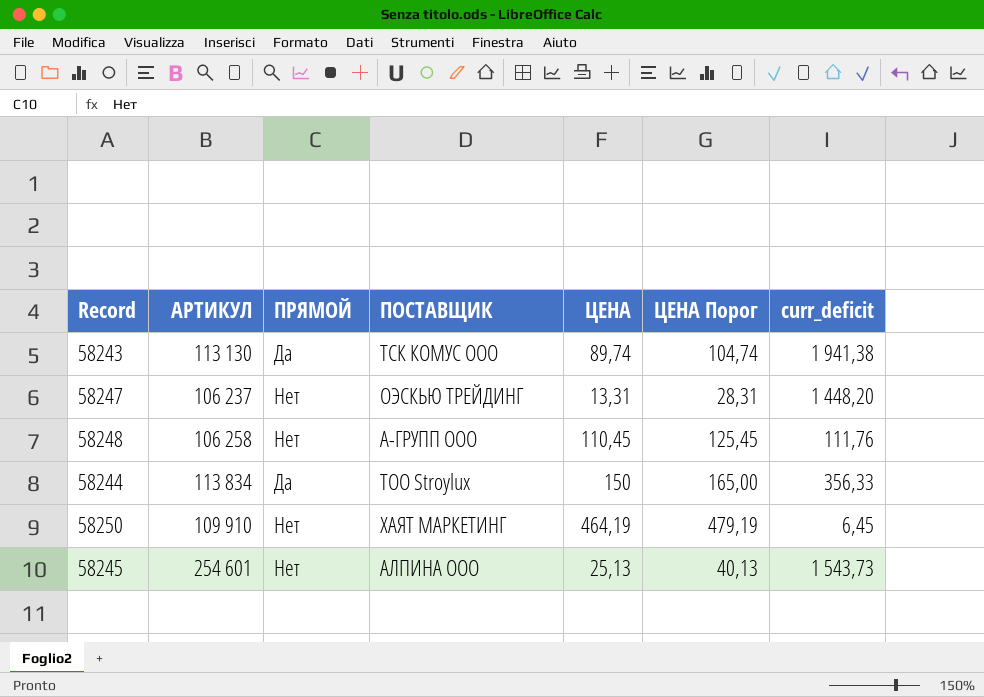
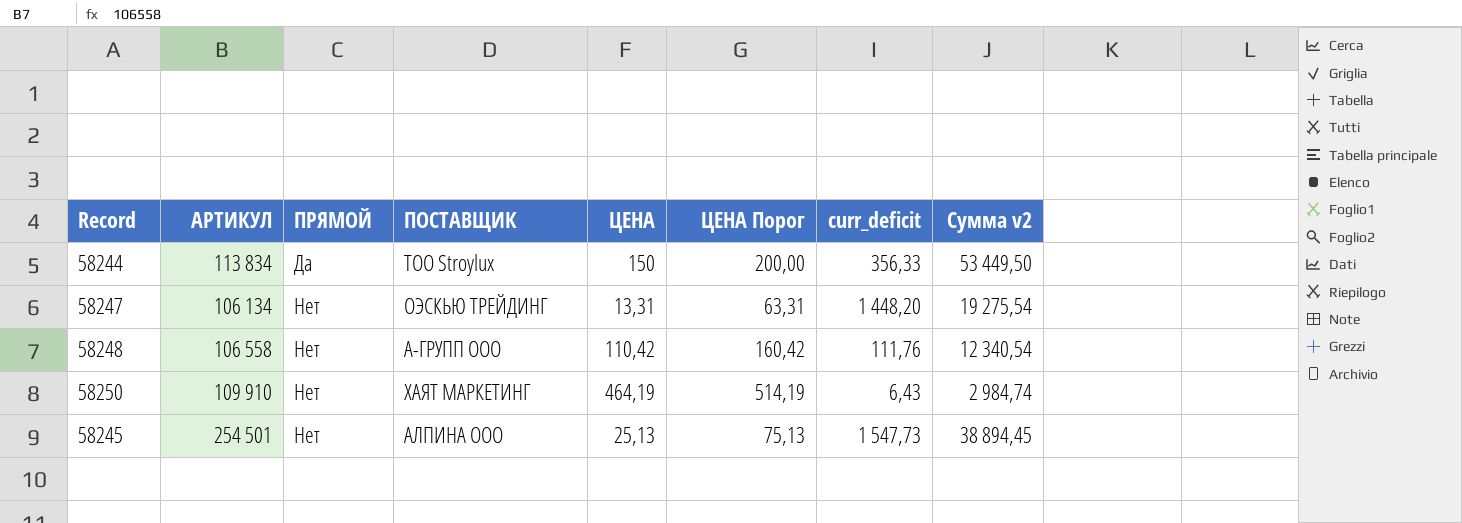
row order: none -> ПРЯМОЙ ascending
column ЦЕНА Порог | formula: [ЦЕНА] + 15 -> [ЦЕНА] + 50
column Сумма v2 | formula: none -> [ЦЕНА] * [curr_deficit]
row 58243: 113 130 | Да | ТСК КОМУС ООО | 89,74 | 104,74 | 1 941,38 -> none
58247 | АРТИКУЛ: 106 237 -> 106 134
58248 | АРТИКУЛ: 106 258 -> 106 558
58248 | ЦЕНА: 110,45 -> 110,42
58250 | curr_deficit: 6,45 -> 6,43
58245 | АРТИКУЛ: 254 601 -> 254 501
58245 | curr_deficit: 1 543,73 -> 1 547,73

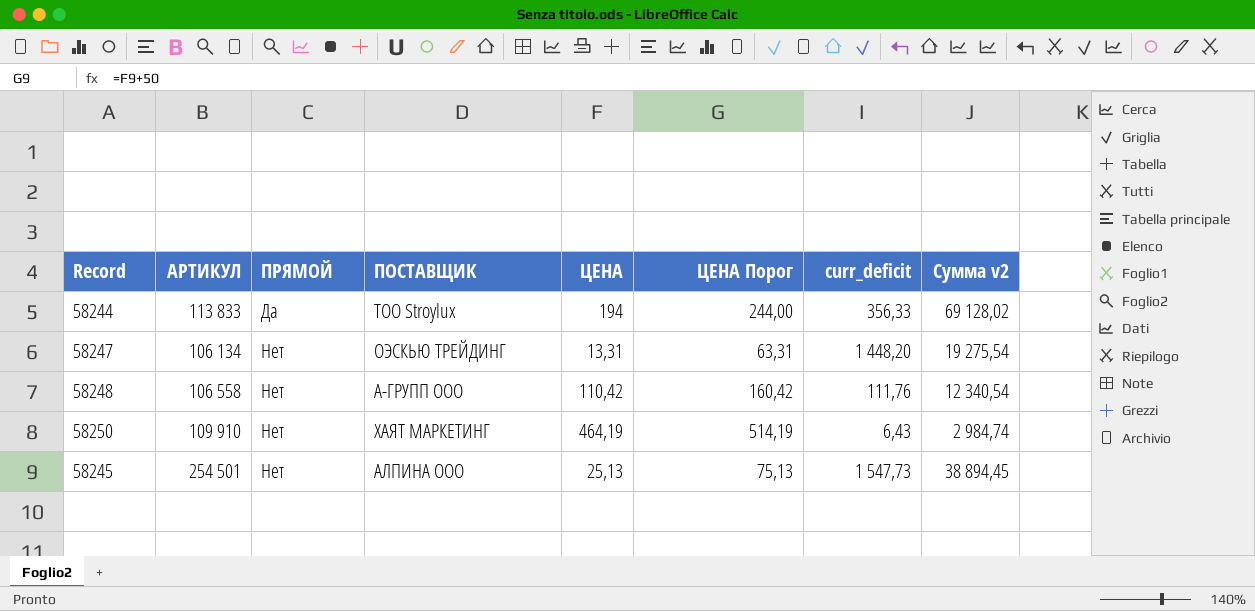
58244 | АРТИКУЛ: 113 834 -> 113 833
58244 | ЦЕНА: 150 -> 194
58244 | ЦЕНА Порог: 200,00 -> 244,00
58244 | Сумма v2: 53 449,50 -> 69 128,02

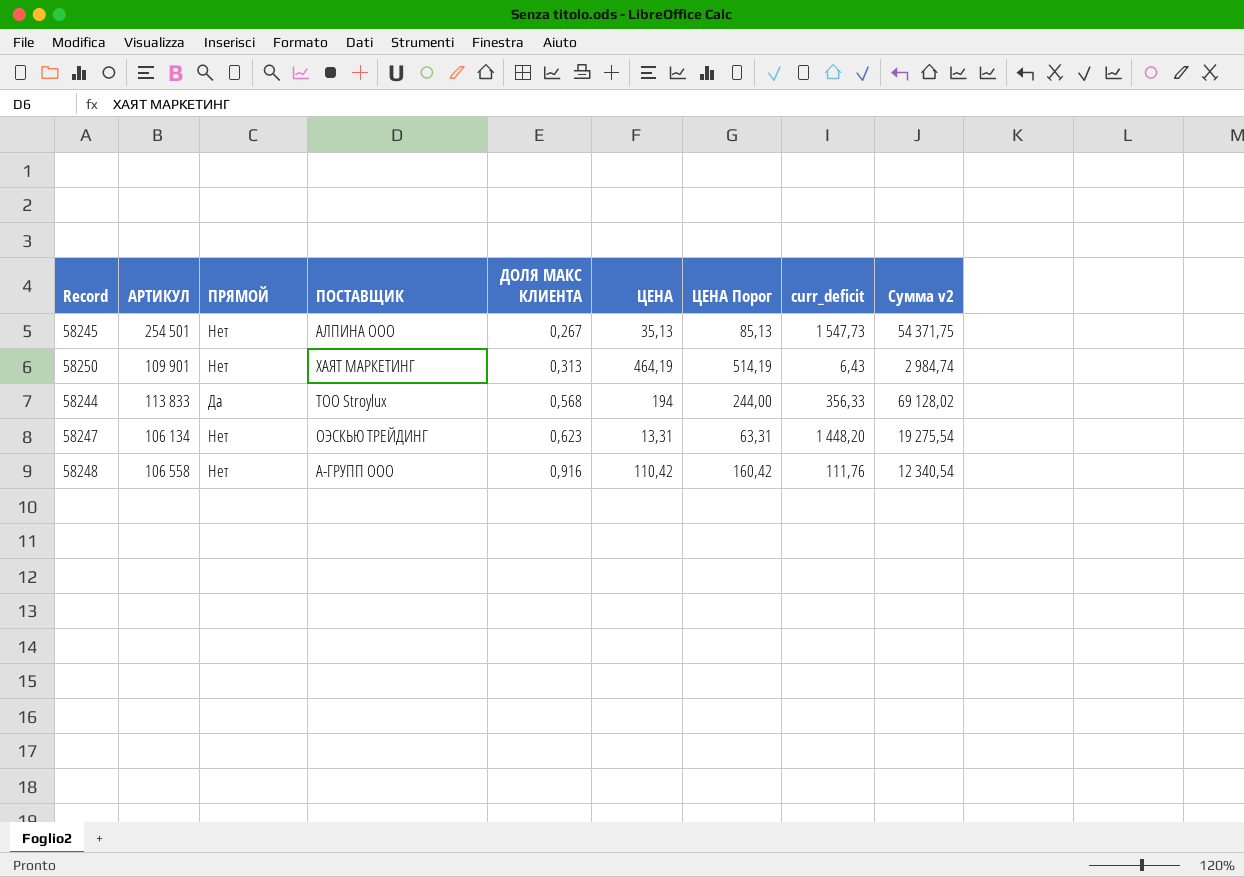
row order: ПРЯМОЙ ascending -> ДОЛЯ МАКС КЛИЕНТА ascending
column ДОЛЯ МАКС КЛИЕНТА | position: none -> 5
58245 | ЦЕНА: 25,13 -> 35,13
58245 | ЦЕНА Порог: 75,13 -> 85,13
58245 | Сумма v2: 38 894,45 -> 54 371,75
58250 | АРТИКУЛ: 109 910 -> 109 901

